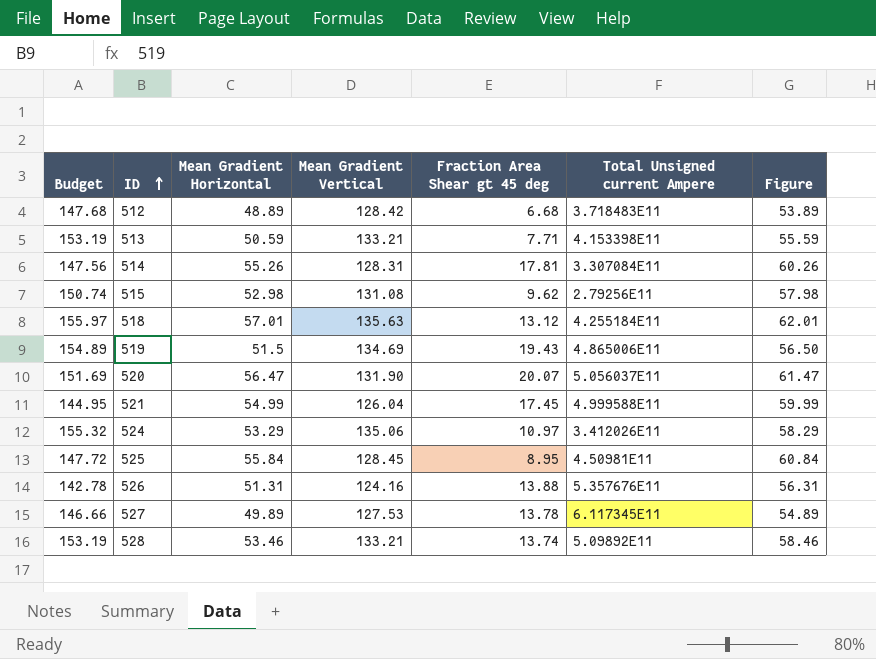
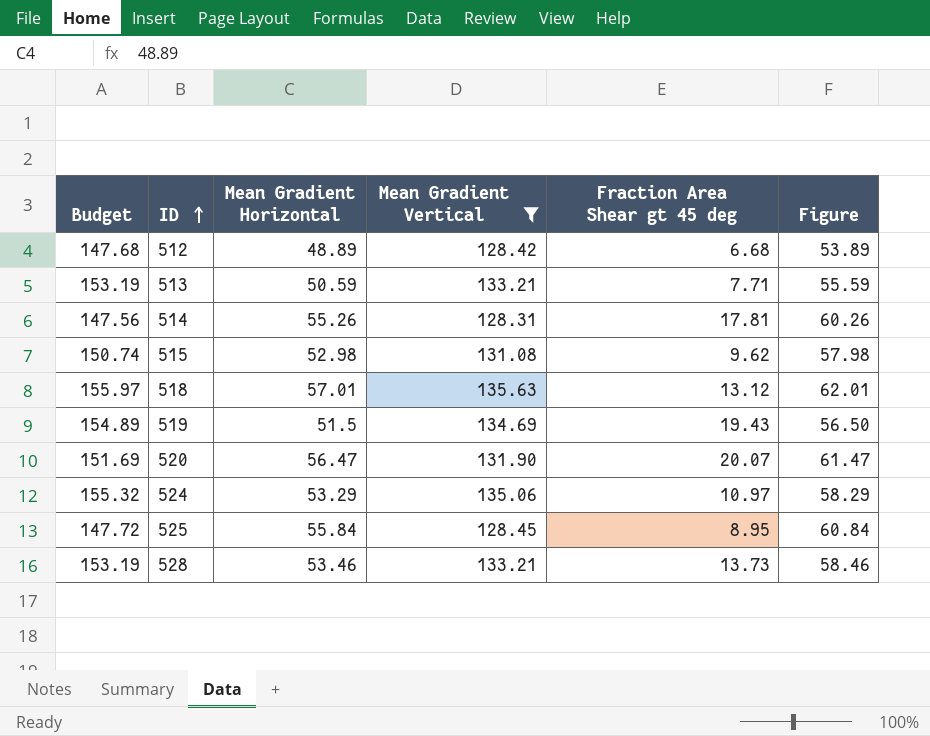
filter: none -> Mean Gradient Vertical >= 128.31
column Total Unsigned current Ampere | position: 6 -> none
528 | Fraction Area Shear gt 45 deg: 13.74 -> 13.73

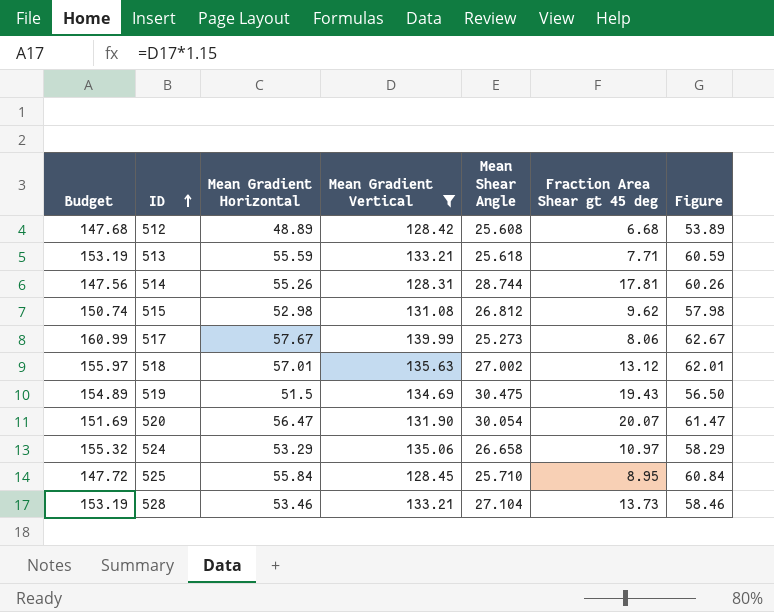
column Mean Shear Angle | position: none -> 5
513 | Mean Gradient Horizontal: 50.59 -> 55.59
513 | Figure: 55.59 -> 60.59
row 517: none -> 160.99 | 57.67 | 139.99 | 25.273 | 8.06 | 62.67

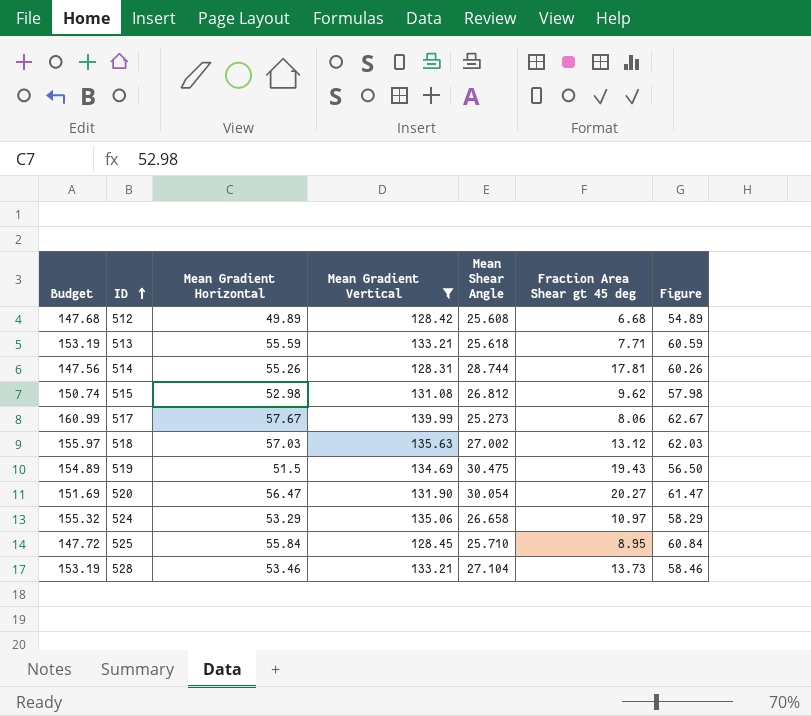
512 | Mean Gradient Horizontal: 48.89 -> 49.89
512 | Figure: 53.89 -> 54.89
518 | Mean Gradient Horizontal: 57.01 -> 57.03
518 | Figure: 62.01 -> 62.03
520 | Fraction Area Shear gt 45 deg: 20.07 -> 20.27

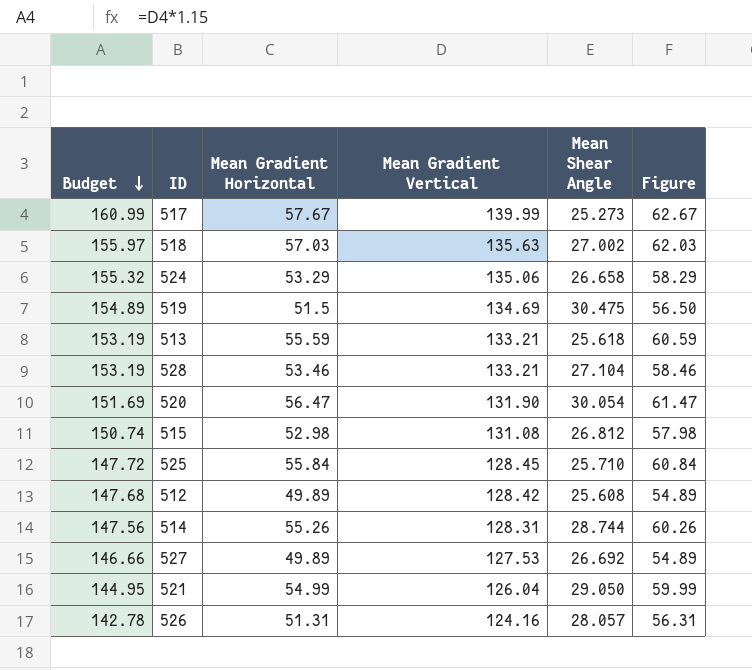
filter: Mean Gradient Vertical >= 128.31 -> none
row order: ID ascending -> Budget descending
column Fraction Area Shear gt 45 deg | position: 6 -> none

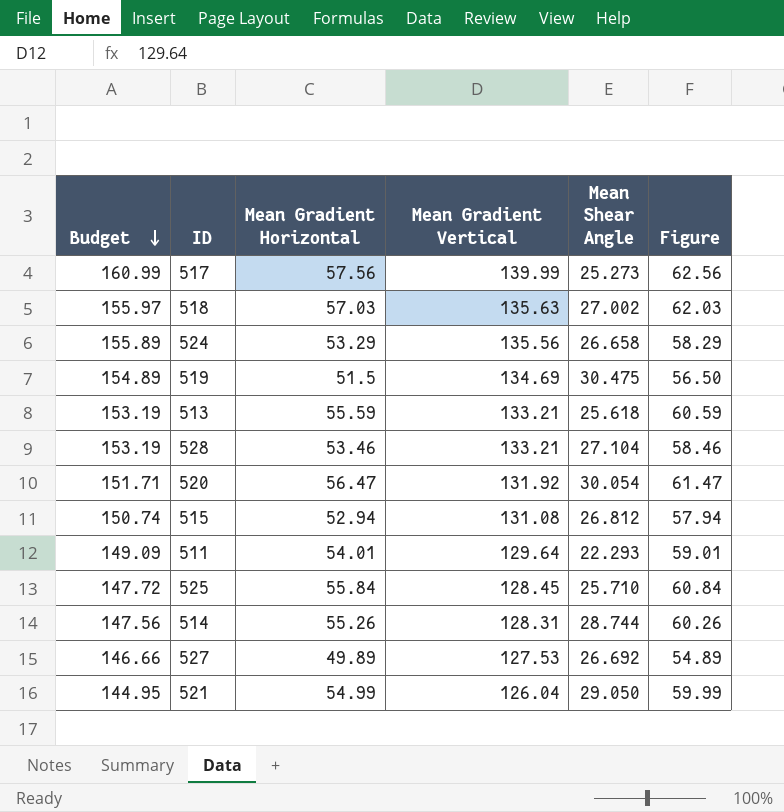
row 512: 147.68 | 49.89 | 128.42 | 25.608 | 54.89 -> none
row 526: 142.78 | 51.31 | 124.16 | 28.057 | 56.31 -> none
517 | Mean Gradient Horizontal: 57.67 -> 57.56
517 | Figure: 62.67 -> 62.56
524 | Budget: 155.32 -> 155.89
524 | Mean Gradient Vertical: 135.06 -> 135.56
520 | Budget: 151.69 -> 151.71
520 | Mean Gradient Vertical: 131.90 -> 131.92
515 | Mean Gradient Horizontal: 52.98 -> 52.94
515 | Figure: 57.98 -> 57.94
row 511: none -> 149.09 | 54.01 | 129.64 | 22.293 | 59.01

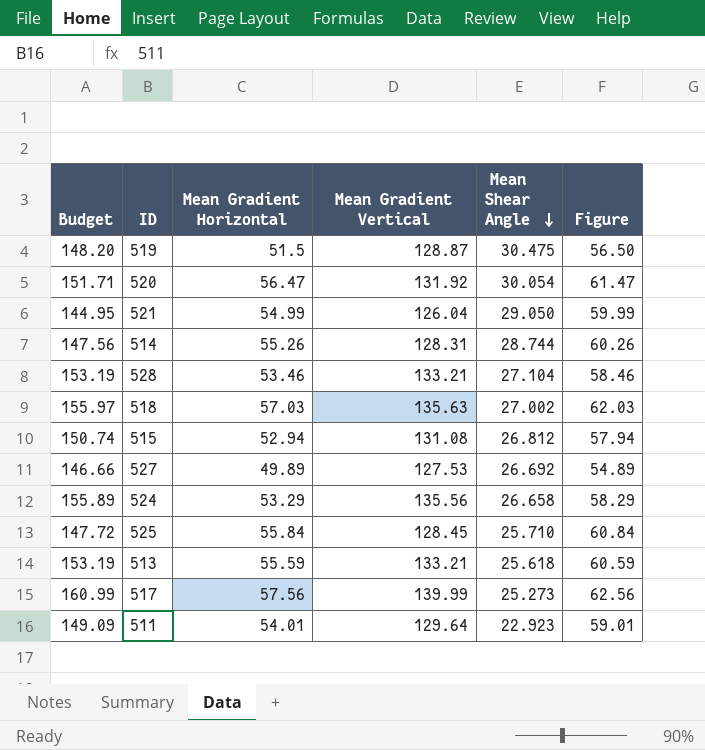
row order: Budget descending -> Mean Shear Angle descending
519 | Budget: 154.89 -> 148.20
519 | Mean Gradient Vertical: 134.69 -> 128.87
511 | Mean Shear Angle: 22.293 -> 22.923

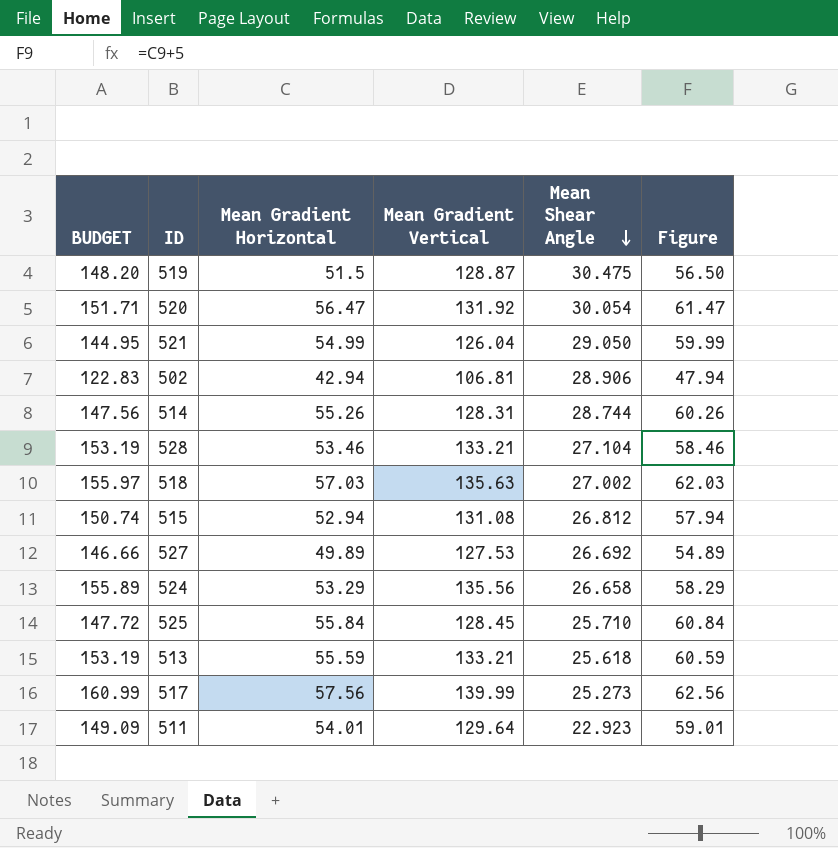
column name: Budget -> BUDGET
row 502: none -> 122.83 | 42.94 | 106.81 | 28.906 | 47.94

